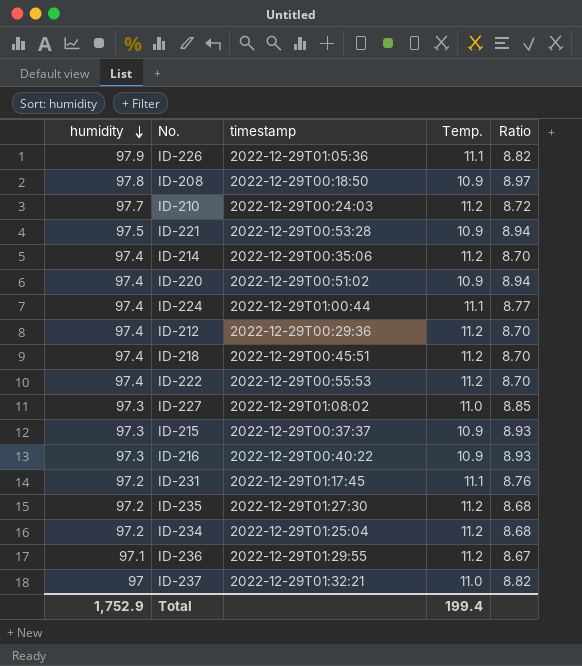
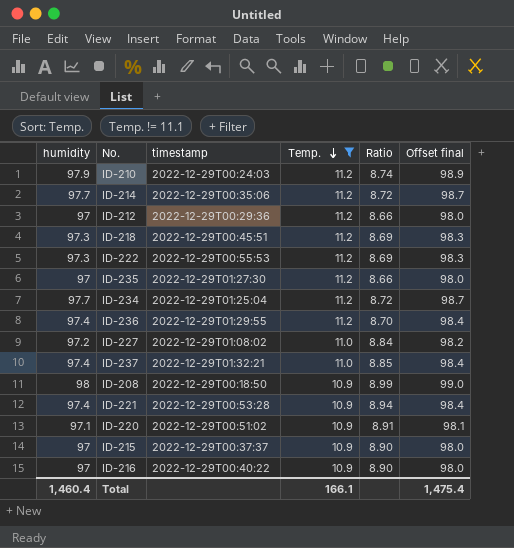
filter: none -> Temp. != 11.1
row order: humidity descending -> Temp. descending
column Offset final | formula: none -> [humidity] + 1
ID-210 | humidity: 97.7 -> 97.9
ID-210 | Ratio: 8.72 -> 8.74
ID-214 | humidity: 97.4 -> 97.7
ID-214 | Ratio: 8.70 -> 8.72
ID-212 | humidity: 97.4 -> 97
ID-212 | Ratio: 8.70 -> 8.66
ID-218 | humidity: 97.4 -> 97.3
ID-218 | Ratio: 8.70 -> 8.69
ID-222 | humidity: 97.4 -> 97.3
ID-222 | Ratio: 8.70 -> 8.69
ID-235 | humidity: 97.2 -> 97
ID-235 | Ratio: 8.68 -> 8.66
ID-234 | humidity: 97.2 -> 97.7
ID-234 | Ratio: 8.68 -> 8.72
ID-236 | humidity: 97.1 -> 97.4
ID-236 | Ratio: 8.67 -> 8.70
ID-227 | humidity: 97.3 -> 97.2
ID-227 | Ratio: 8.85 -> 8.84
ID-237 | humidity: 97 -> 97.4
ID-237 | Ratio: 8.82 -> 8.85
ID-208 | humidity: 97.8 -> 98
ID-208 | Ratio: 8.97 -> 8.99
ID-221 | humidity: 97.5 -> 97.4
ID-220 | humidity: 97.4 -> 97.1
ID-220 | Ratio: 8.94 -> 8.91
ID-215 | humidity: 97.3 -> 97
ID-215 | Ratio: 8.93 -> 8.90
ID-216 | humidity: 97.3 -> 97
ID-216 | Ratio: 8.93 -> 8.90
Total | humidity: 1,752.9 -> 1,460.4
Total | Temp.: 199.4 -> 166.1

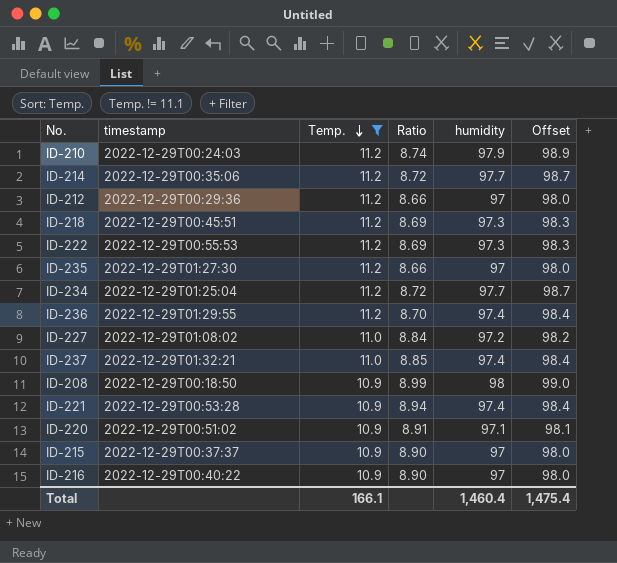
column humidity | position: 1 -> 5
column name: Offset final -> Offset

